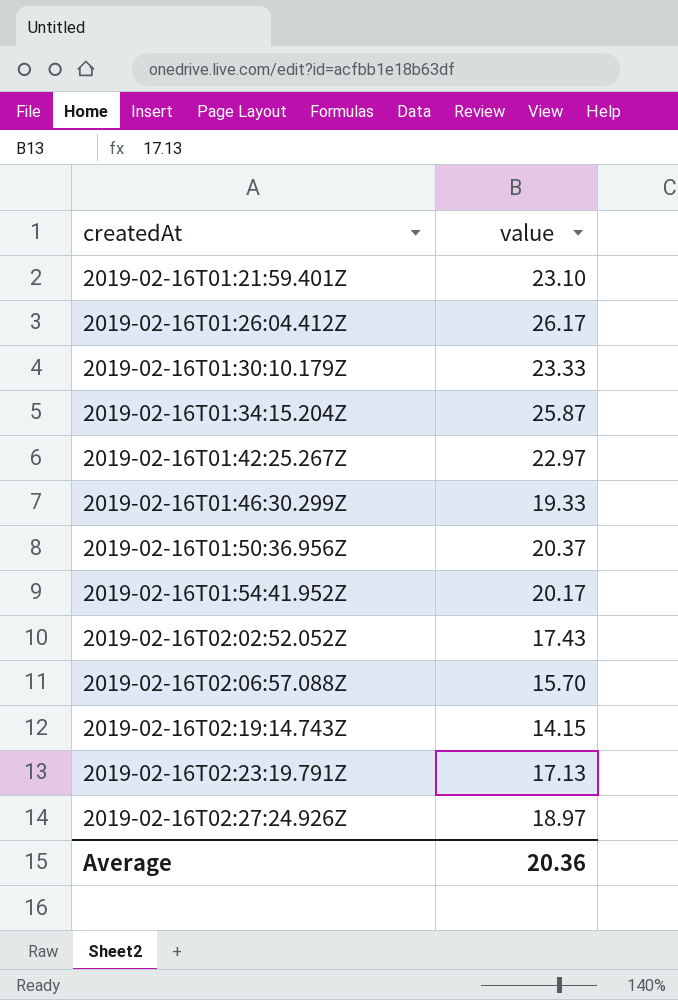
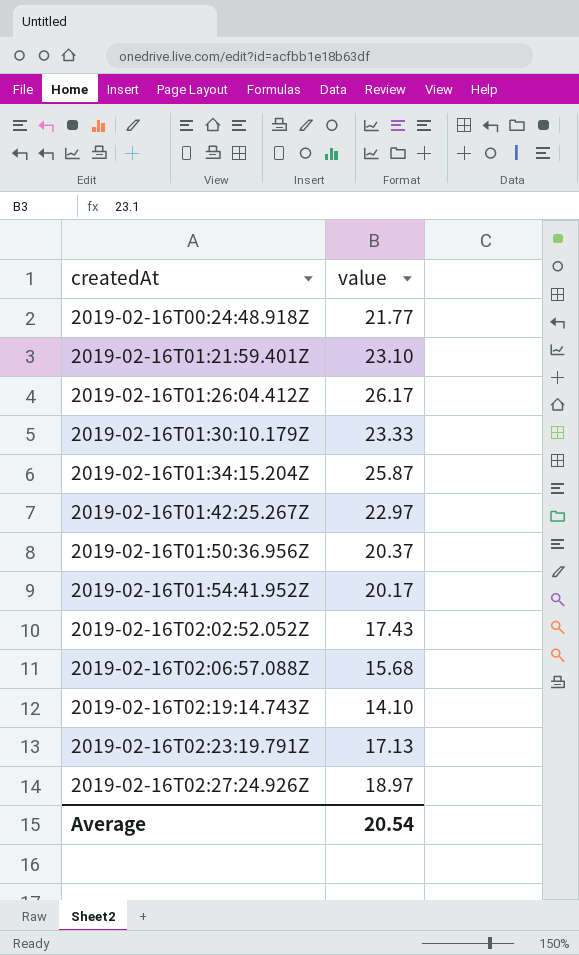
row 2019-02-16T01:46:30.299Z: 19.33 -> none
row 2019-02-16T00:24:48.918Z: none -> 21.77
2019-02-16T02:06:57.088Z | value: 15.70 -> 15.68
2019-02-16T02:19:14.743Z | value: 14.15 -> 14.10
Average | value: 20.36 -> 20.54

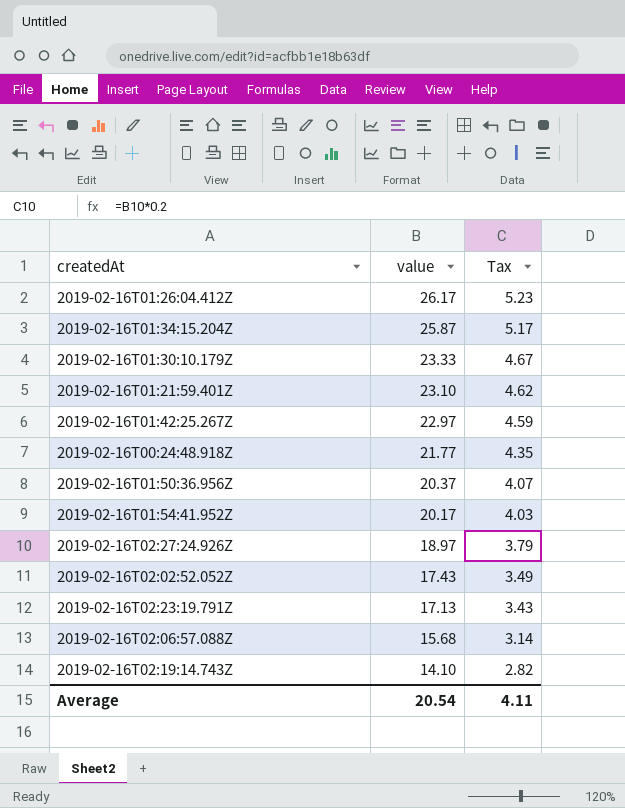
row order: createdAt ascending -> value descending
column Tax | formula: none -> [value] * 0.2

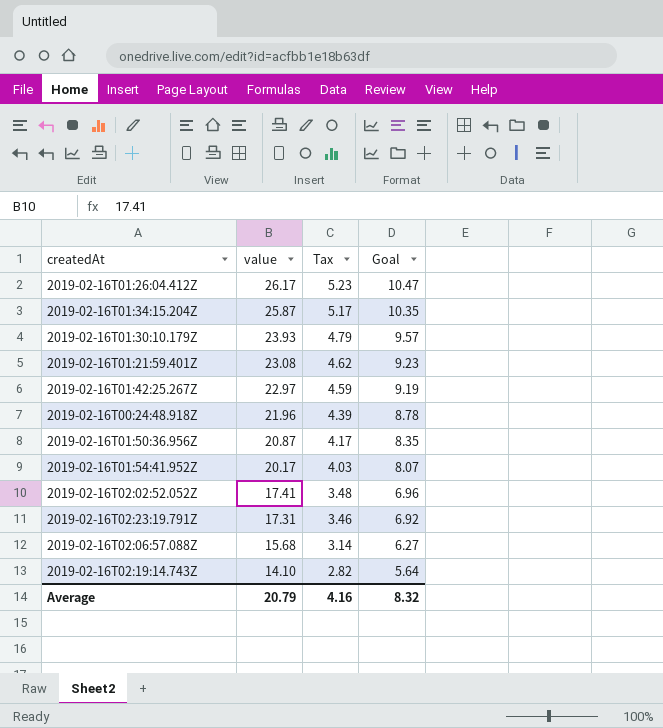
column Goal | formula: none -> [value] * 0.4
row 2019-02-16T02:27:24.926Z: 18.97 | 3.79 -> none
2019-02-16T01:30:10.179Z | value: 23.33 -> 23.93
2019-02-16T01:30:10.179Z | Tax: 4.67 -> 4.79
2019-02-16T01:21:59.401Z | value: 23.10 -> 23.08
2019-02-16T00:24:48.918Z | value: 21.77 -> 21.96
2019-02-16T00:24:48.918Z | Tax: 4.35 -> 4.39
2019-02-16T01:50:36.956Z | value: 20.37 -> 20.87
2019-02-16T01:50:36.956Z | Tax: 4.07 -> 4.17
2019-02-16T02:02:52.052Z | value: 17.43 -> 17.41
2019-02-16T02:02:52.052Z | Tax: 3.49 -> 3.48
2019-02-16T02:23:19.791Z | value: 17.13 -> 17.31
2019-02-16T02:23:19.791Z | Tax: 3.43 -> 3.46
Average | value: 20.54 -> 20.79
Average | Tax: 4.11 -> 4.16

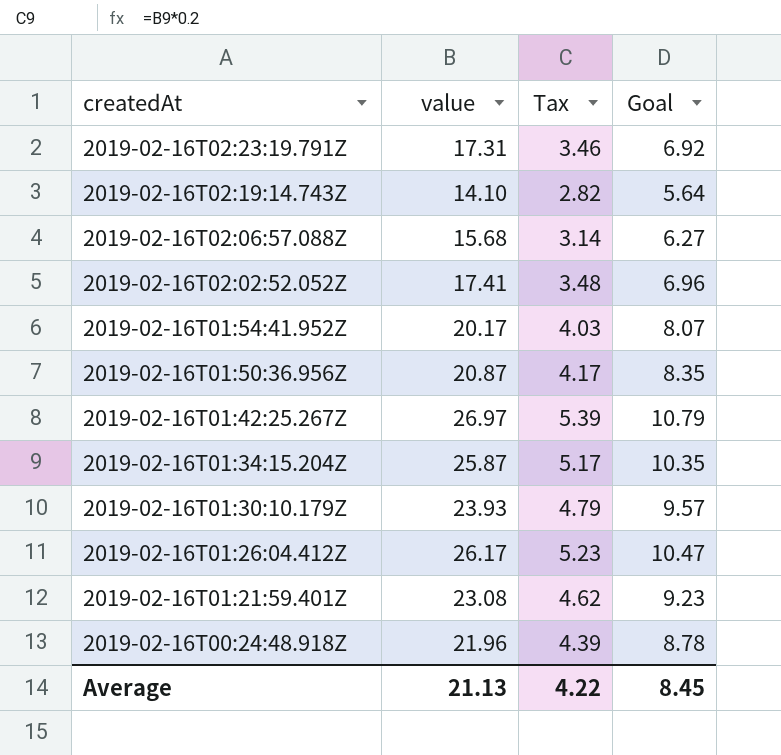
row order: value descending -> createdAt descending
2019-02-16T01:42:25.267Z | value: 22.97 -> 26.97
2019-02-16T01:42:25.267Z | Tax: 4.59 -> 5.39
2019-02-16T01:42:25.267Z | Goal: 9.19 -> 10.79
Average | value: 20.79 -> 21.13
Average | Tax: 4.16 -> 4.22
Average | Goal: 8.32 -> 8.45

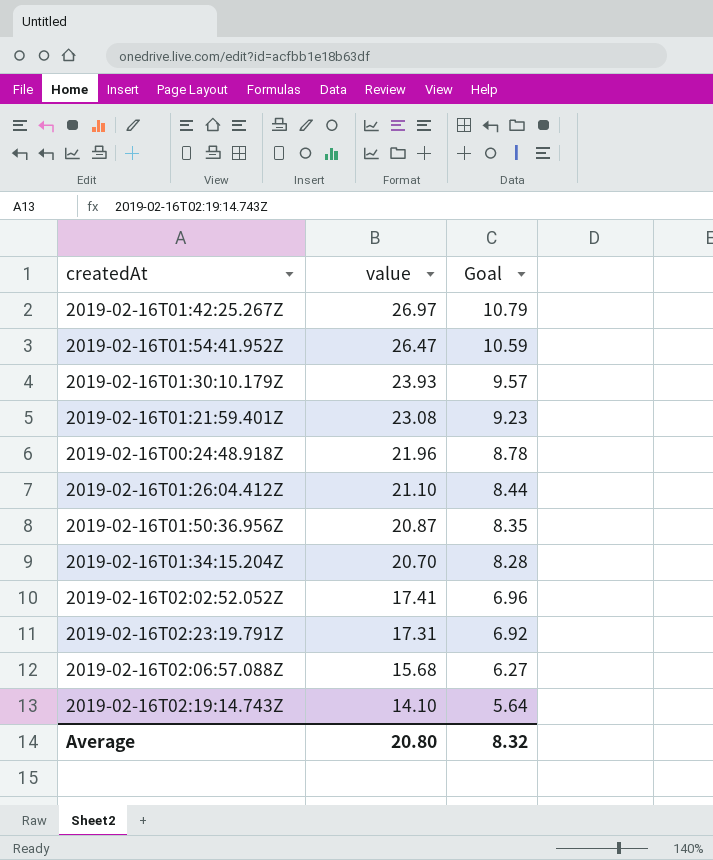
row order: createdAt descending -> value descending
column Tax | formula: [value] * 0.2 -> none
2019-02-16T01:54:41.952Z | value: 20.17 -> 26.47
2019-02-16T01:54:41.952Z | Goal: 8.07 -> 10.59
2019-02-16T01:26:04.412Z | value: 26.17 -> 21.10
2019-02-16T01:26:04.412Z | Goal: 10.47 -> 8.44
2019-02-16T01:34:15.204Z | value: 25.87 -> 20.70
2019-02-16T01:34:15.204Z | Goal: 10.35 -> 8.28
Average | value: 21.13 -> 20.80
Average | Goal: 8.45 -> 8.32

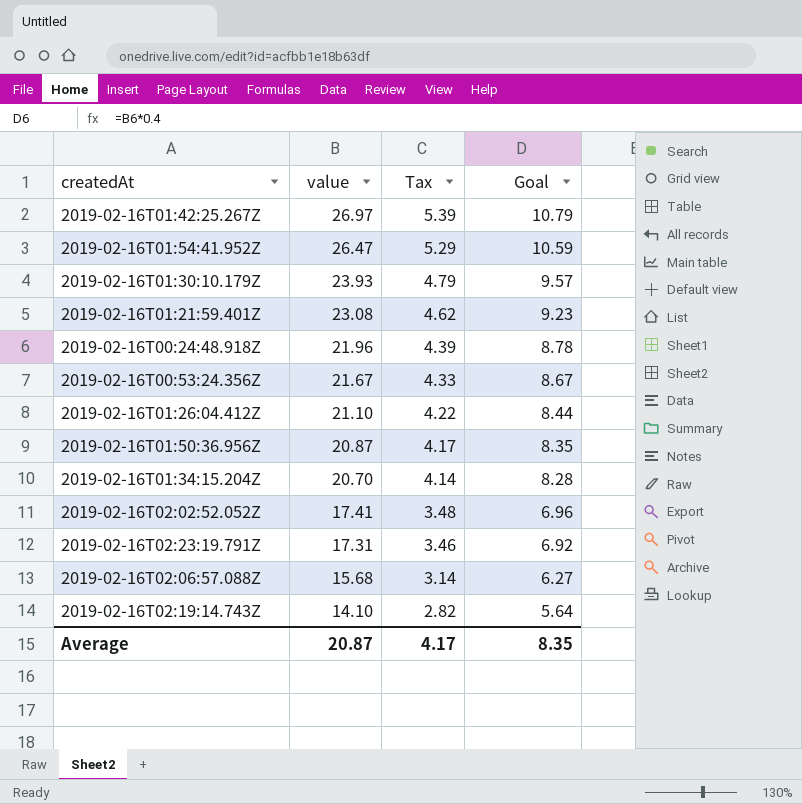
column Tax | formula: none -> [value] * 0.2
row 2019-02-16T00:53:24.356Z: none -> 21.67 | 4.33 | 8.67
Average | value: 20.80 -> 20.87
Average | Goal: 8.32 -> 8.35

